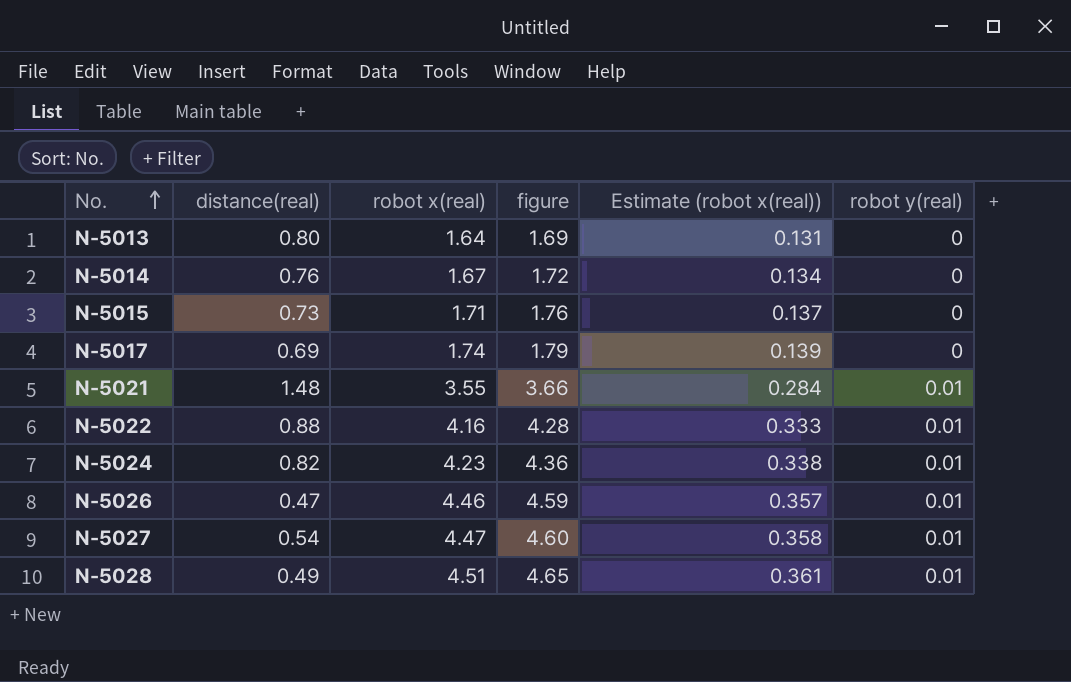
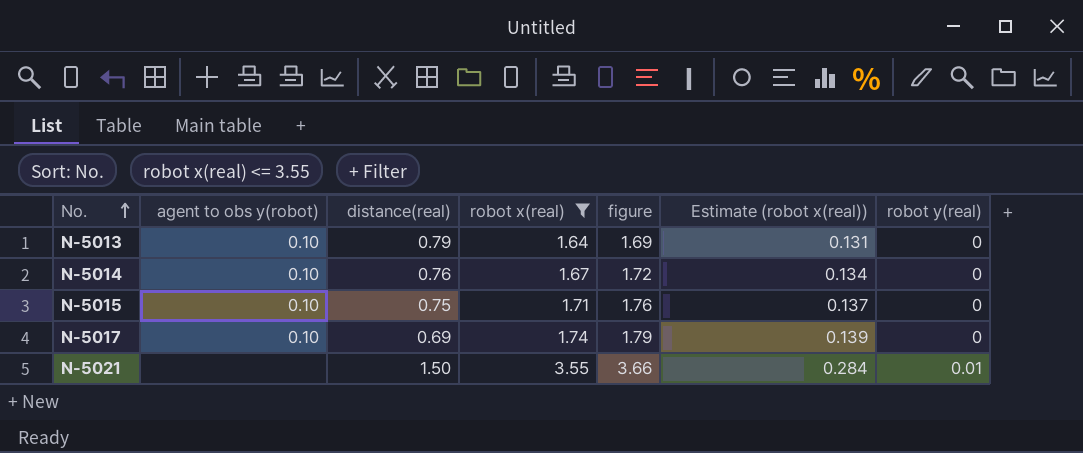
filter: none -> robot x(real) <= 3.55
column agent to obs y(robot) | position: none -> 2
N-5013 | distance(real): 0.80 -> 0.79
N-5015 | distance(real): 0.73 -> 0.75
N-5021 | distance(real): 1.48 -> 1.50

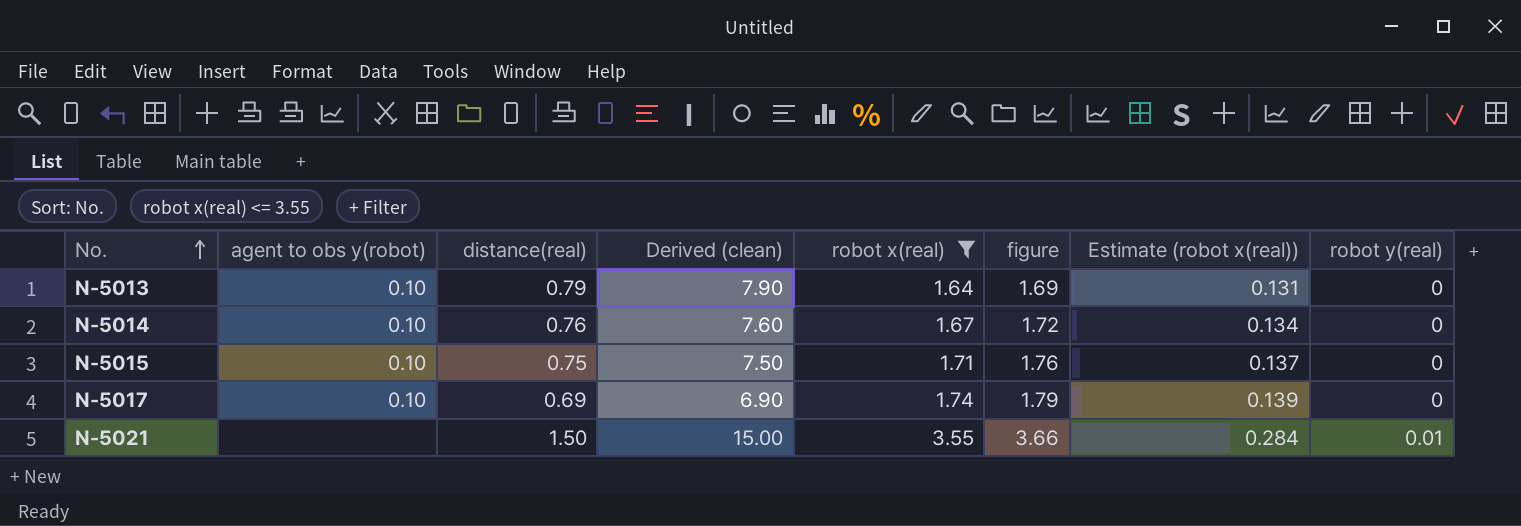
column Derived (clean) | formula: none -> [distance(real)] * 10

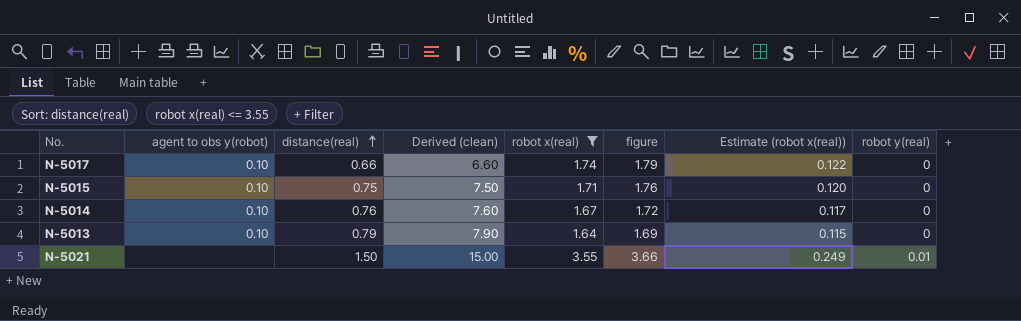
row order: No. ascending -> distance(real) ascending
column Estimate (robot x(real)) | formula: [robot x(real)] * 0.08 -> [robot x(real)] * 0.07
N-5017 | distance(real): 0.69 -> 0.66
N-5017 | Derived (clean): 6.90 -> 6.60

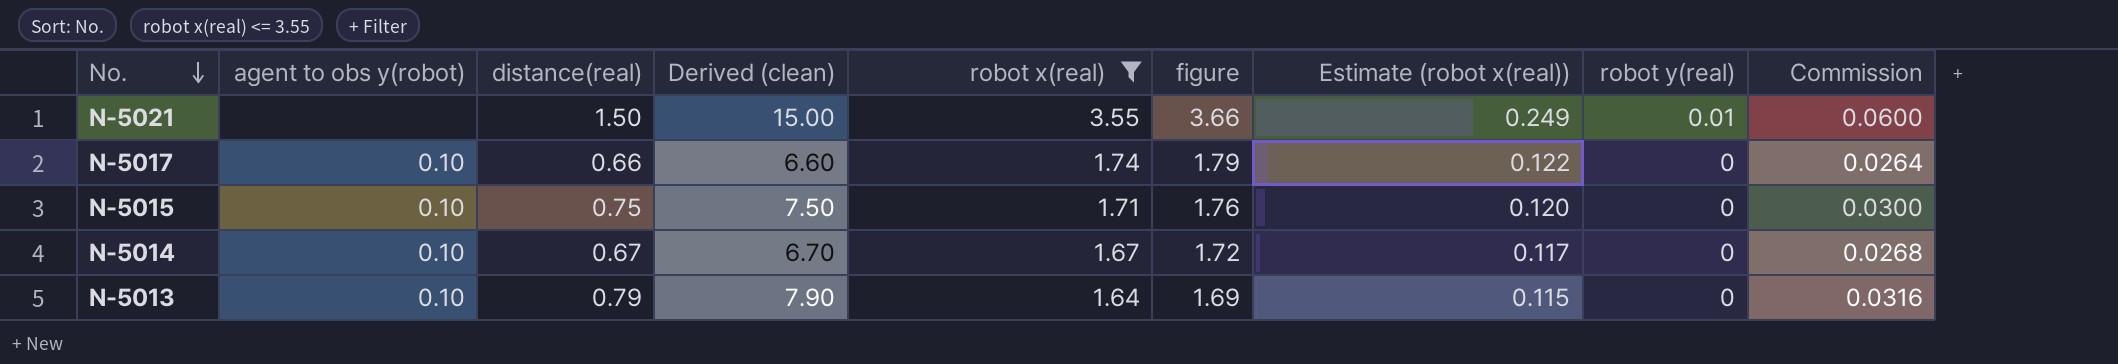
row order: distance(real) ascending -> No. descending
column Commission | formula: none -> [distance(real)] * 0.04
N-5014 | distance(real): 0.76 -> 0.67
N-5014 | Derived (clean): 7.60 -> 6.70

